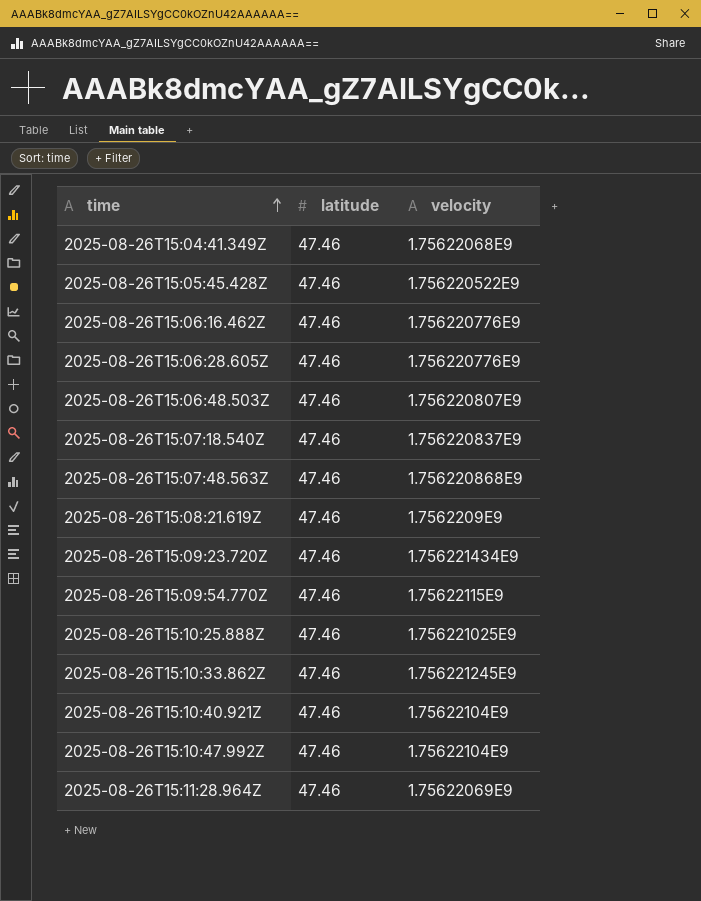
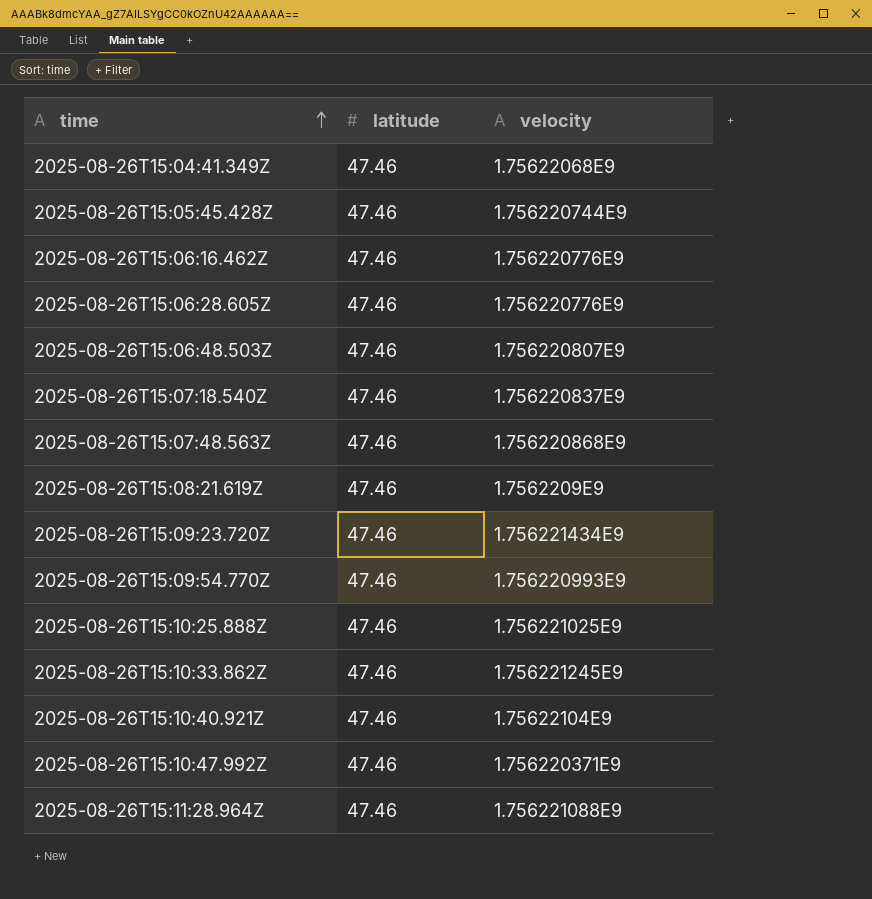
2025-08-26T15:05:45.428Z | velocity: 1.756220522E9 -> 1.756220744E9
2025-08-26T15:09:54.770Z | velocity: 1.75622115E9 -> 1.756220993E9
2025-08-26T15:10:47.992Z | velocity: 1.75622104E9 -> 1.756220371E9
2025-08-26T15:11:28.964Z | velocity: 1.75622069E9 -> 1.756221088E9

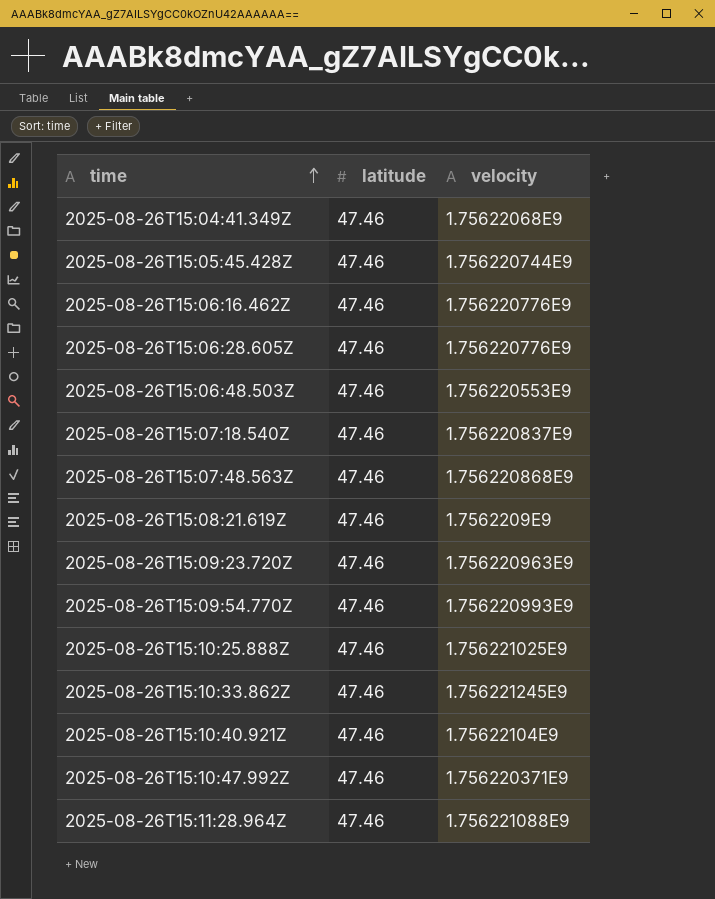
2025-08-26T15:06:48.503Z | velocity: 1.756220807E9 -> 1.756220553E9
2025-08-26T15:09:23.720Z | velocity: 1.756221434E9 -> 1.756220963E9

